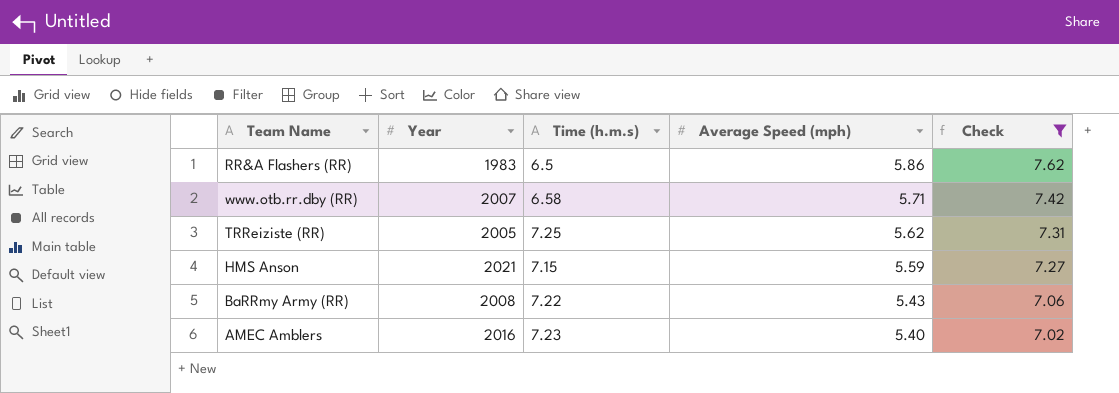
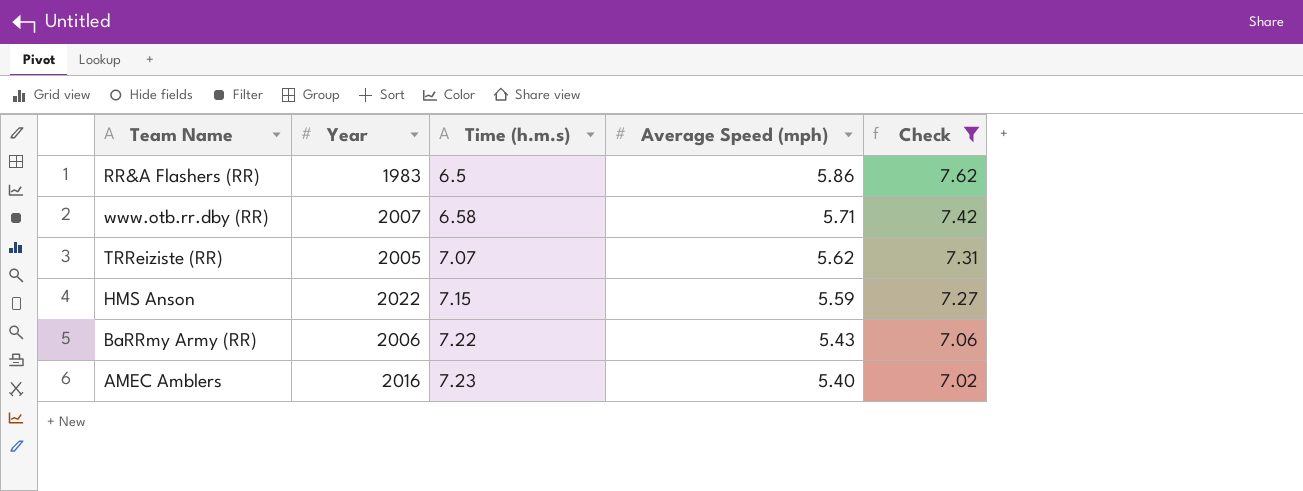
TRReiziste (RR) | Time (h.m.s): 7.25 -> 7.07
HMS Anson | Year: 2021 -> 2022
BaRRmy Army (RR) | Year: 2008 -> 2006

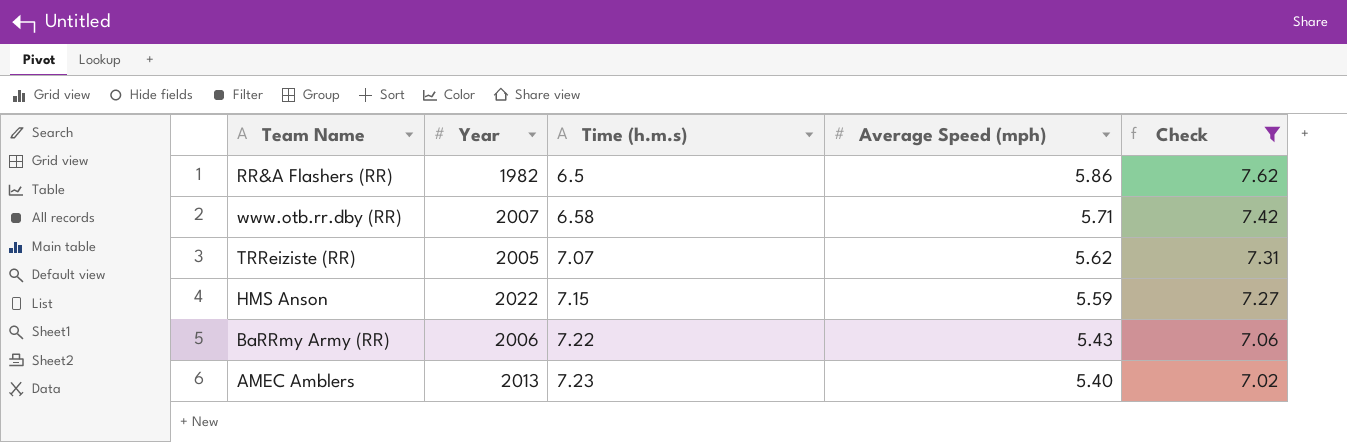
RR&A Flashers (RR) | Year: 1983 -> 1982
AMEC Amblers | Year: 2016 -> 2013

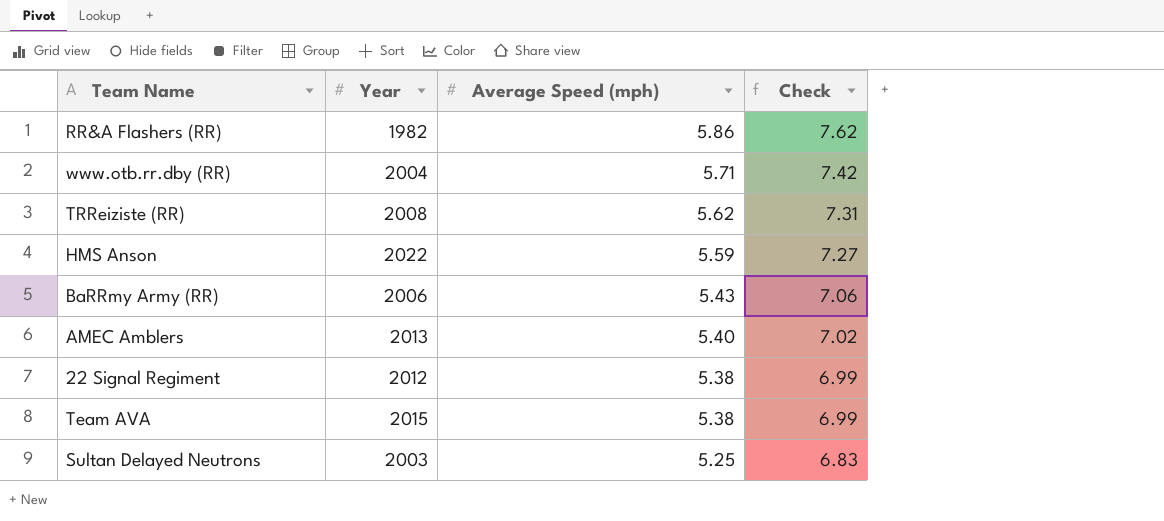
filter: Check >= 7.02 -> none
column Time (h.m.s) | position: 3 -> none
www.otb.rr.dby (RR) | Year: 2007 -> 2004
TRReiziste (RR) | Year: 2005 -> 2008

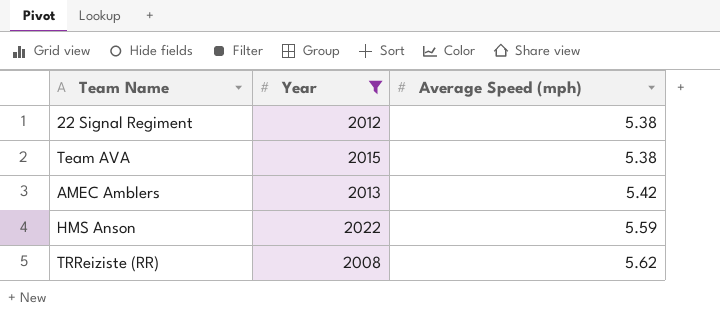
filter: none -> Year >= 2008
row order: Average Speed (mph) descending -> Average Speed (mph) ascending
column Check | formula: [Average Speed (mph)] * 1.3 -> none
AMEC Amblers | Average Speed (mph): 5.40 -> 5.42

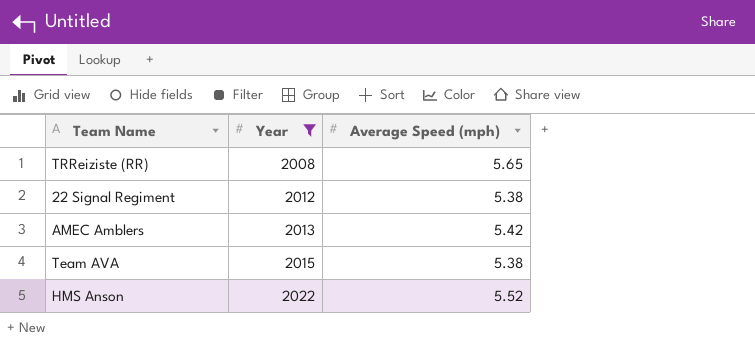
row order: Average Speed (mph) ascending -> Year ascending
TRReiziste (RR) | Average Speed (mph): 5.62 -> 5.65
HMS Anson | Average Speed (mph): 5.59 -> 5.52

